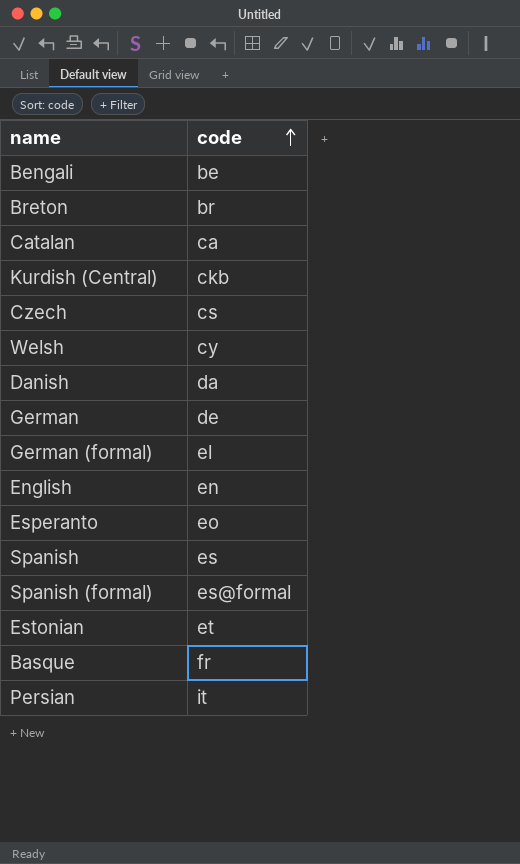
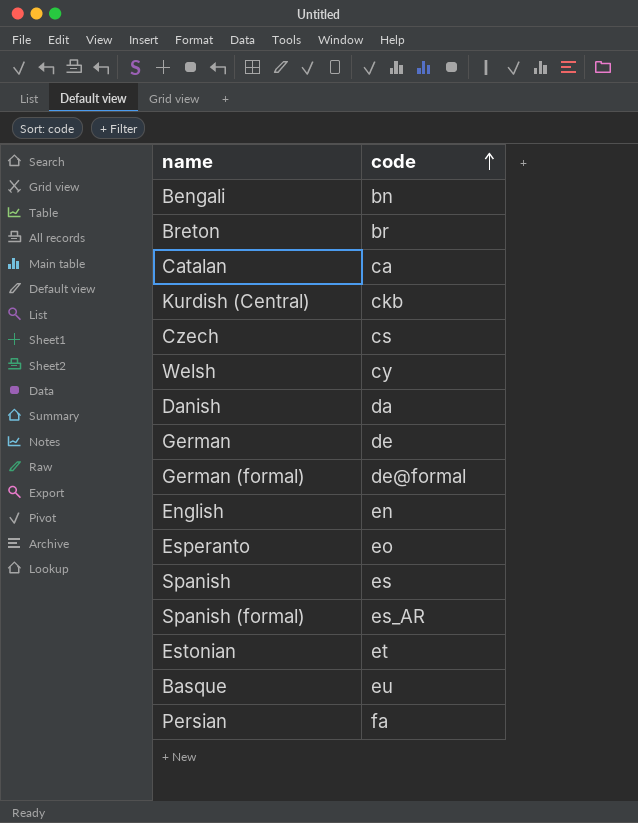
Bengali | code: be -> bn
German (formal) | code: el -> de@formal
Spanish (formal) | code: es@formal -> es_AR
Basque | code: fr -> eu
Persian | code: it -> fa

